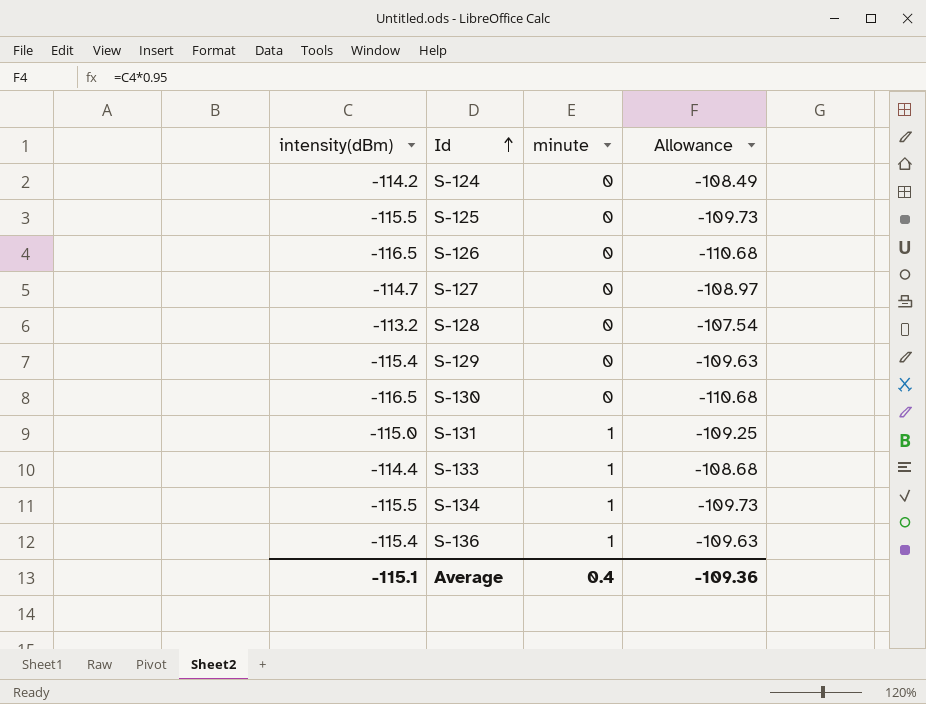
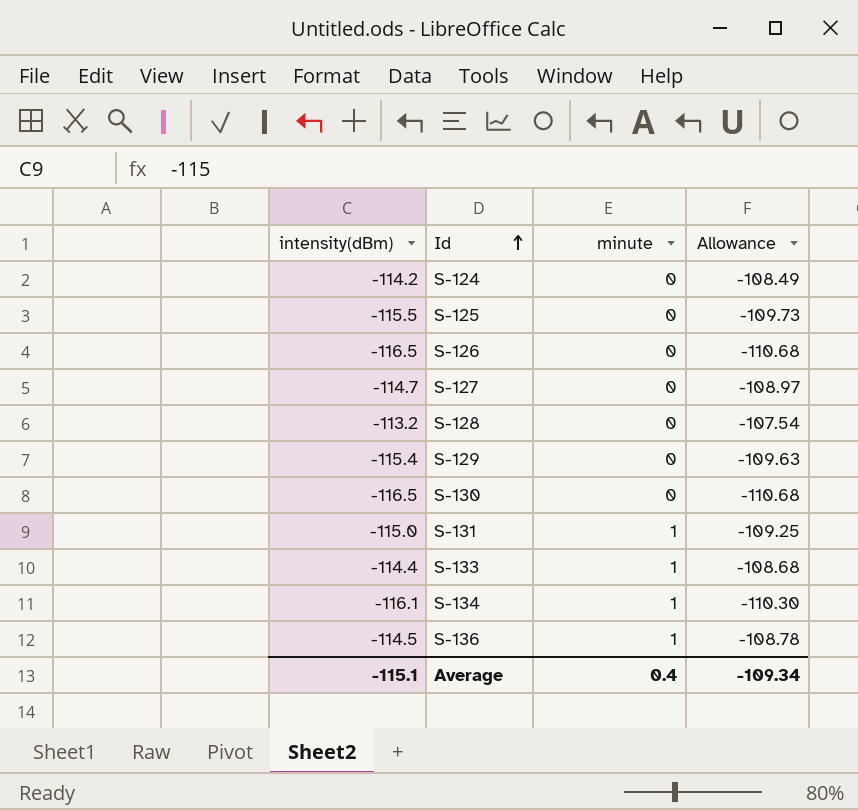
S-134 | intensity(dBm): -115.5 -> -116.1
S-134 | Allowance: -109.73 -> -110.30
S-136 | intensity(dBm): -115.4 -> -114.5
S-136 | Allowance: -109.63 -> -108.78
Average | Allowance: -109.36 -> -109.34

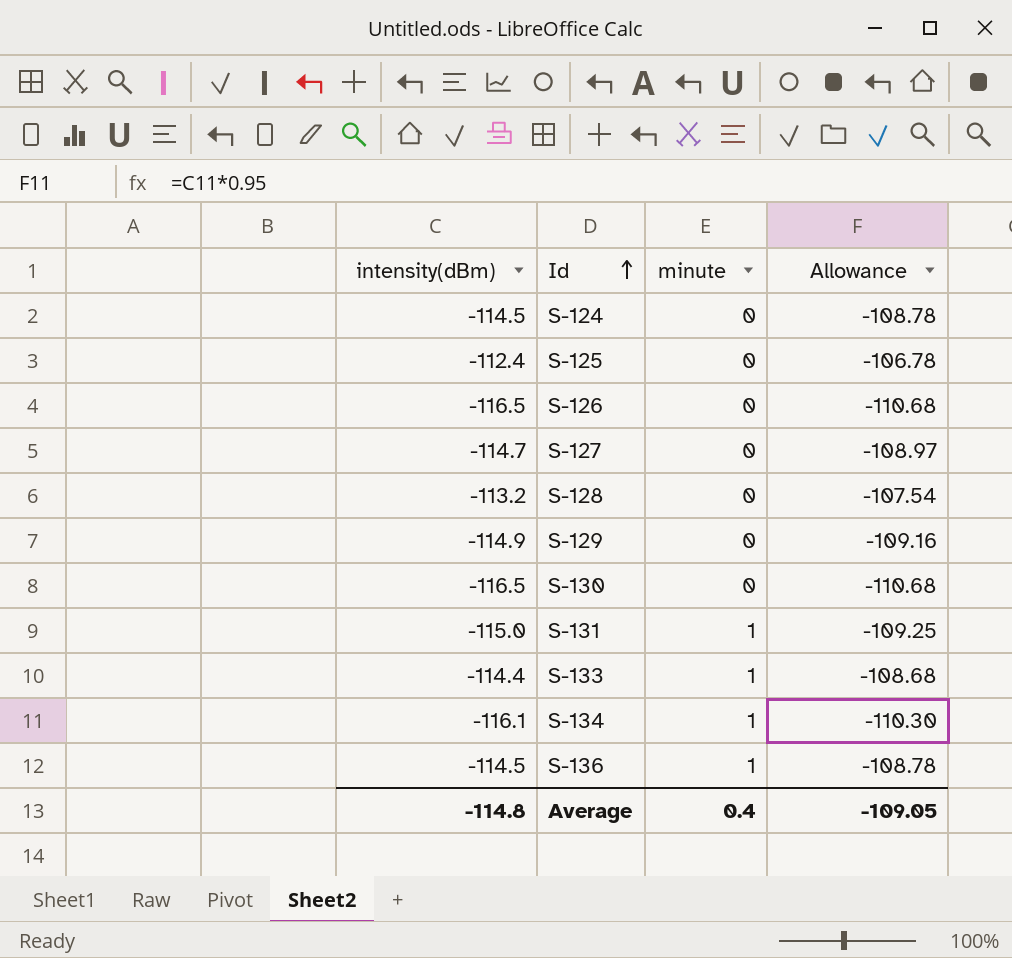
S-124 | intensity(dBm): -114.2 -> -114.5
S-124 | Allowance: -108.49 -> -108.78
S-125 | intensity(dBm): -115.5 -> -112.4
S-125 | Allowance: -109.73 -> -106.78
S-129 | intensity(dBm): -115.4 -> -114.9
S-129 | Allowance: -109.63 -> -109.16
Average | intensity(dBm): -115.1 -> -114.8
Average | Allowance: -109.34 -> -109.05

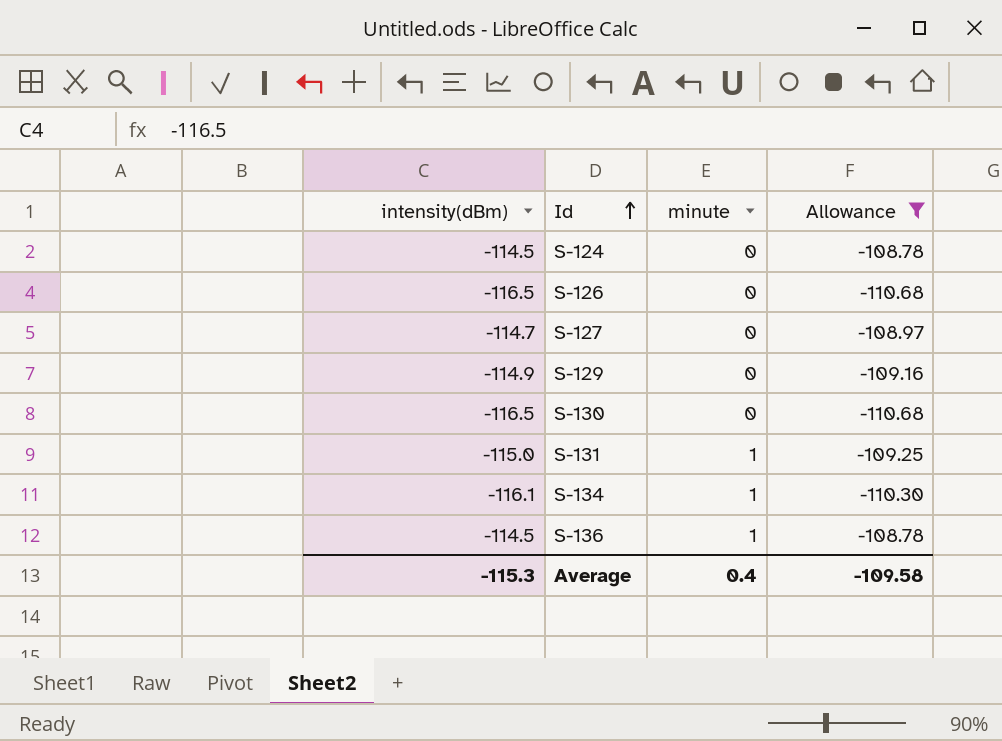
filter: none -> Allowance <= -108.78
Average | intensity(dBm): -114.8 -> -115.3
Average | Allowance: -109.05 -> -109.58

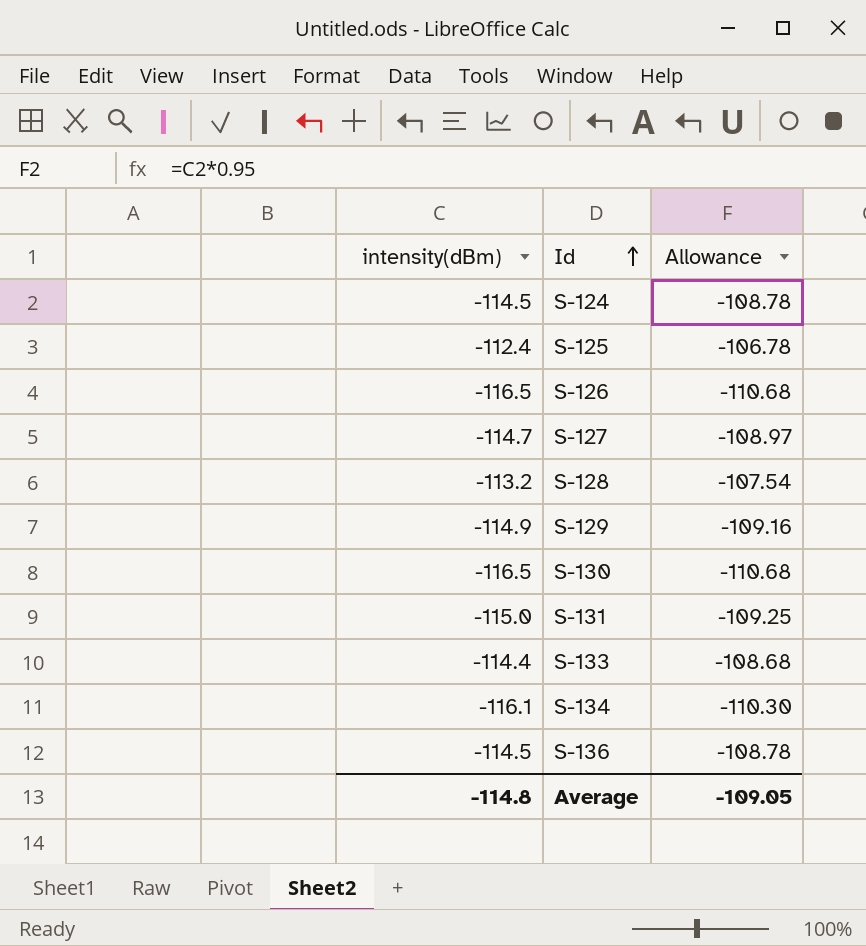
filter: Allowance <= -108.78 -> none
column minute | position: 3 -> none
Average | intensity(dBm): -115.3 -> -114.8
Average | Allowance: -109.58 -> -109.05

